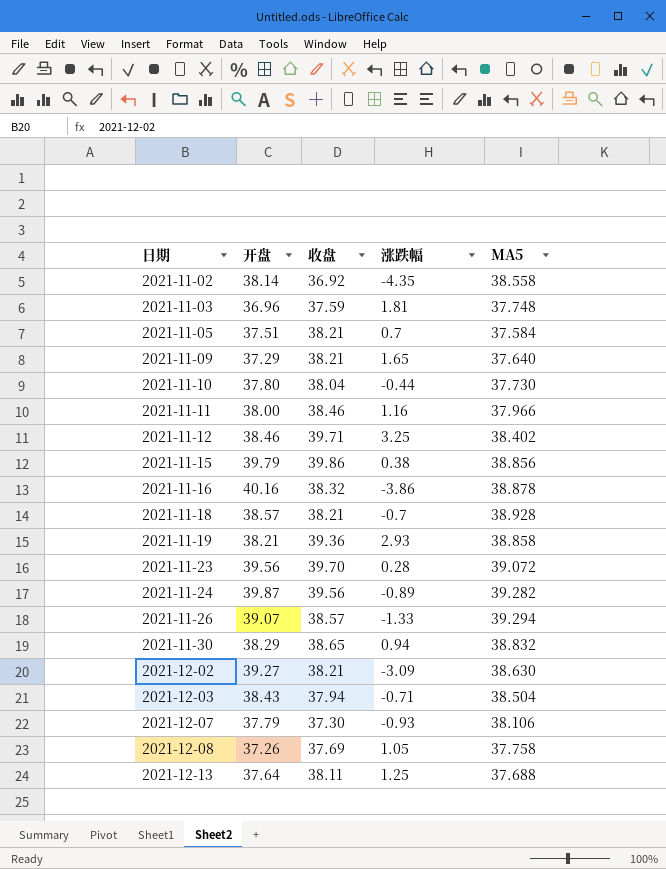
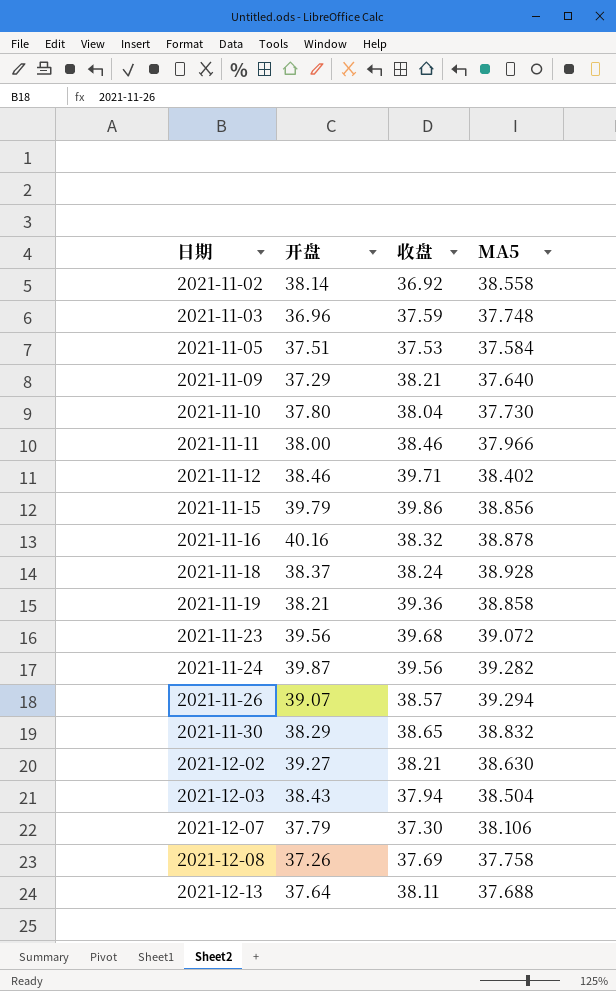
column 涨跌幅 | position: 4 -> none
2021-11-05 | 收盘: 38.21 -> 37.53
2021-11-18 | 开盘: 38.57 -> 38.37
2021-11-18 | 收盘: 38.21 -> 38.24
2021-11-23 | 收盘: 39.70 -> 39.68

